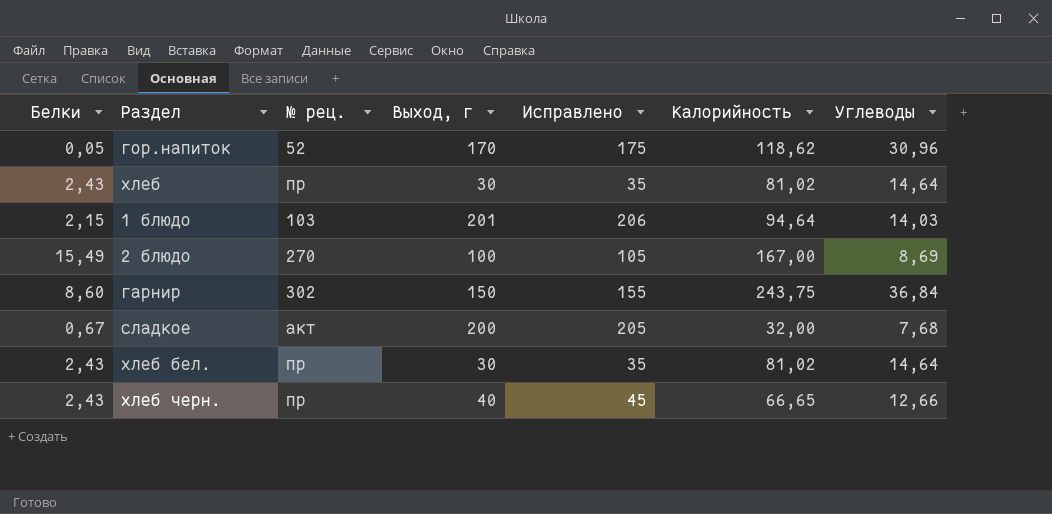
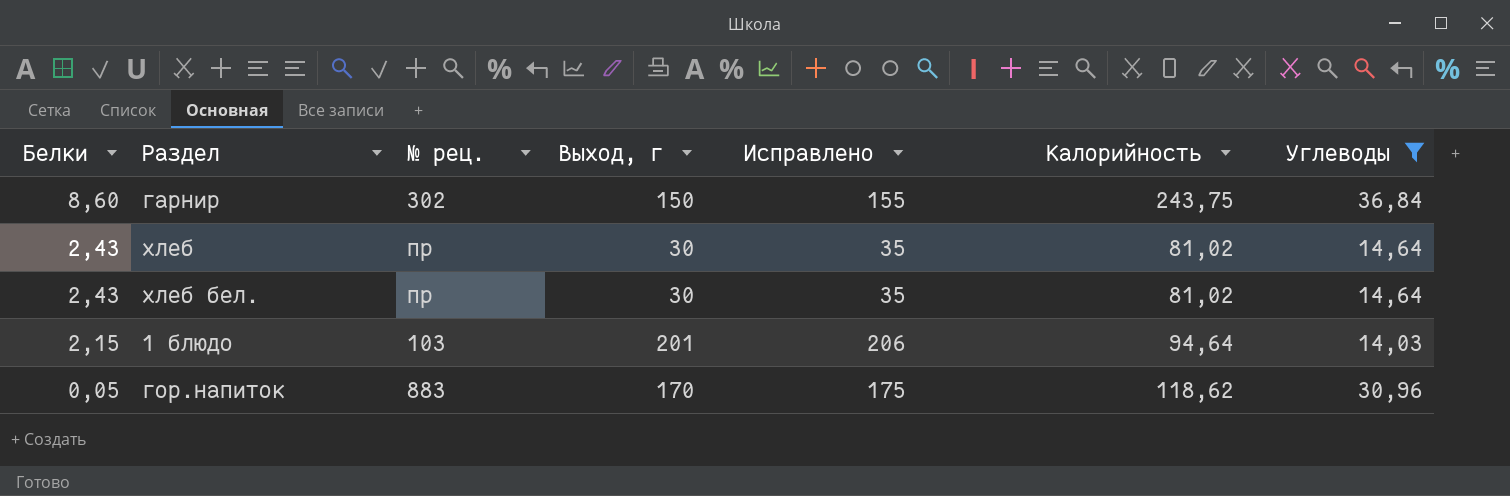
filter: none -> Углеводы >= 14,03
row order: none -> Белки descending
гор.напиток | № рец.: 52 -> 883

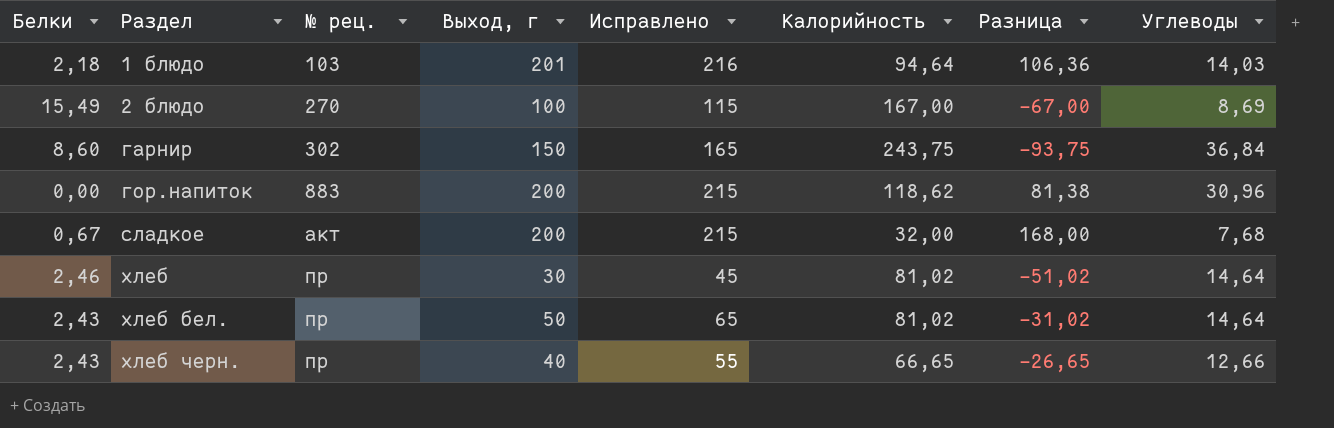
filter: Углеводы >= 14,03 -> none
row order: Белки descending -> Раздел ascending
column Исправлено | formula: [Выход, г] + 5 -> [Выход, г] + 15
column Разница | formula: none -> [Выход, г] - [Калорийность]
1 блюдо | Белки: 2,15 -> 2,18
гор.напиток | Белки: 0,05 -> 0,00
гор.напиток | Выход, г: 170 -> 200
хлеб | Белки: 2,43 -> 2,46
хлеб бел. | Выход, г: 30 -> 50

